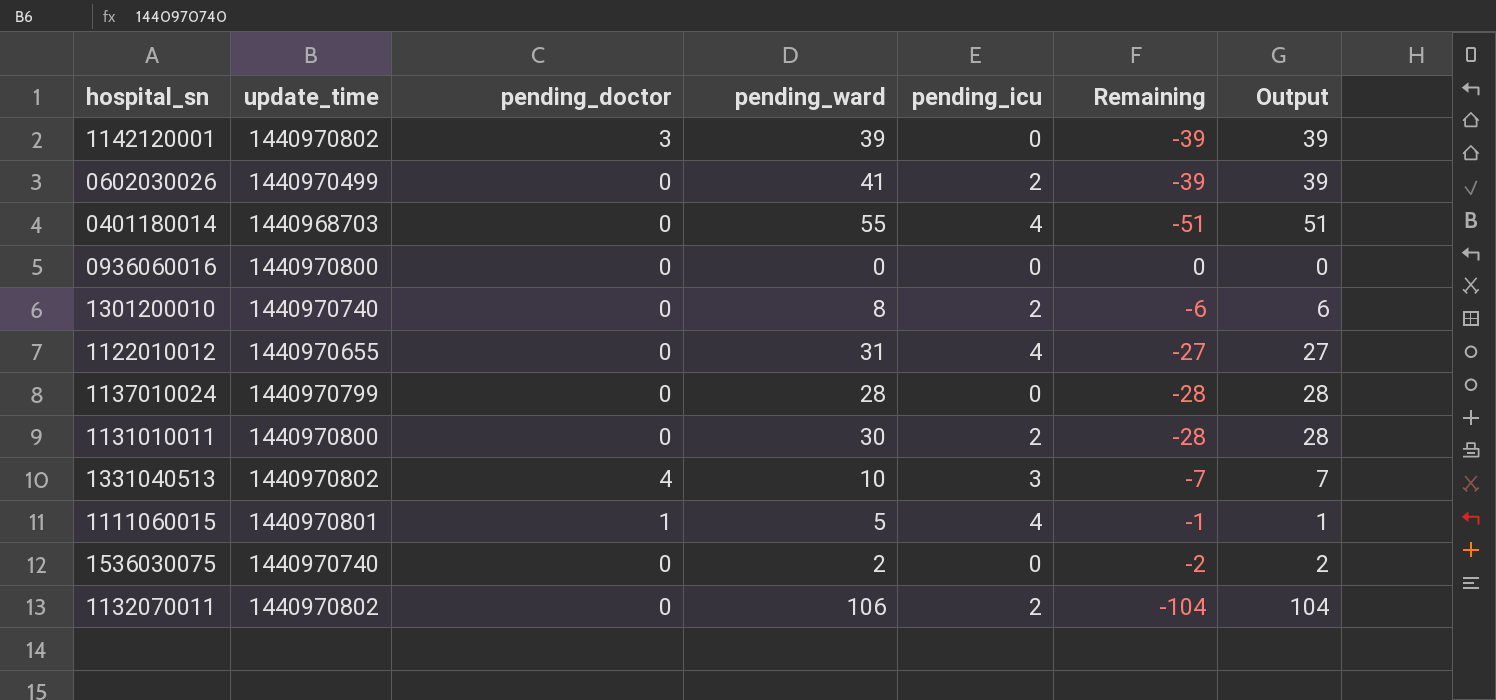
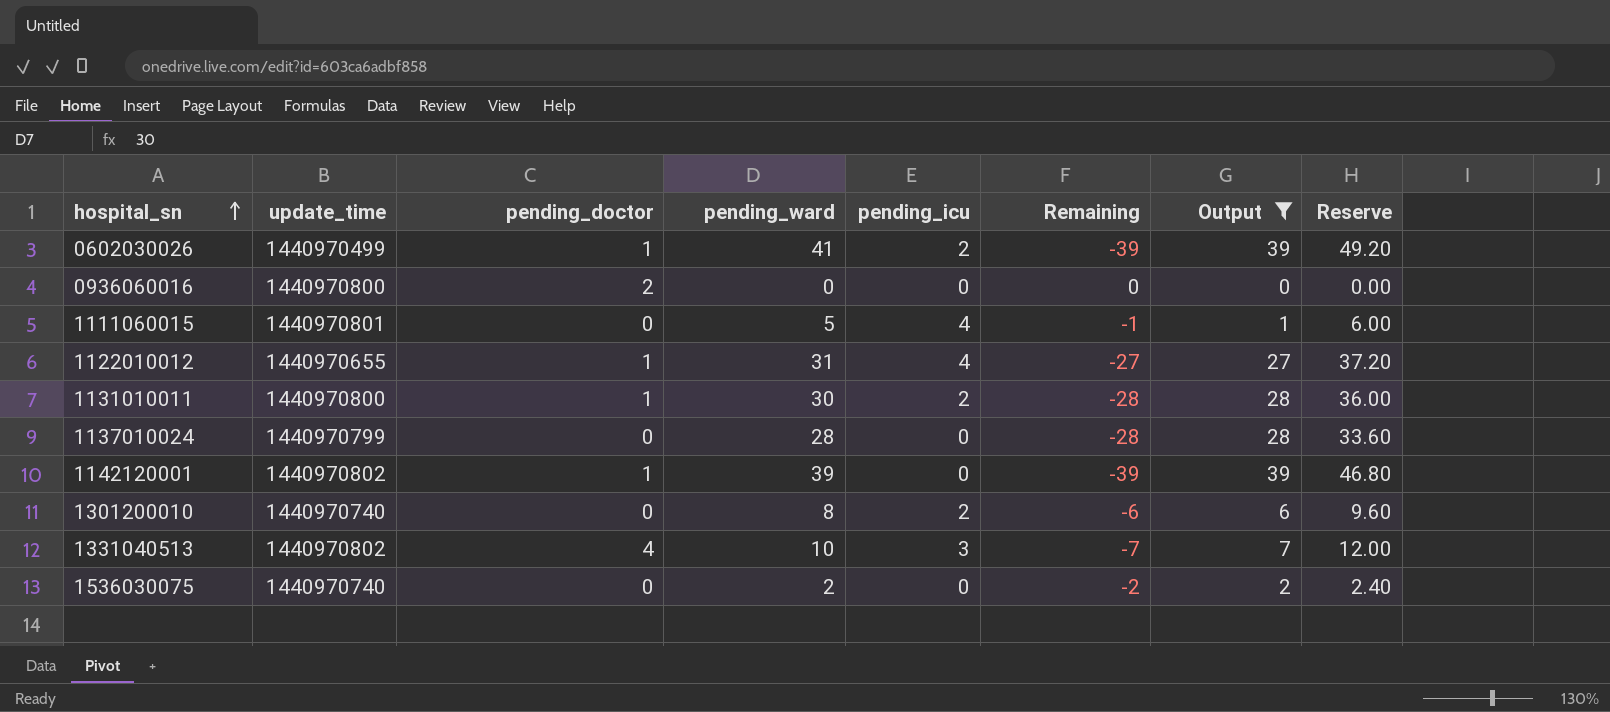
filter: none -> Output <= 39
row order: none -> hospital_sn ascending
column Reserve | formula: none -> [pending_ward] * 1.2
0602030026 | pending_doctor: 0 -> 1
0936060016 | pending_doctor: 0 -> 2
1111060015 | pending_doctor: 1 -> 0
1122010012 | pending_doctor: 0 -> 1
1131010011 | pending_doctor: 0 -> 1
1142120001 | pending_doctor: 3 -> 1

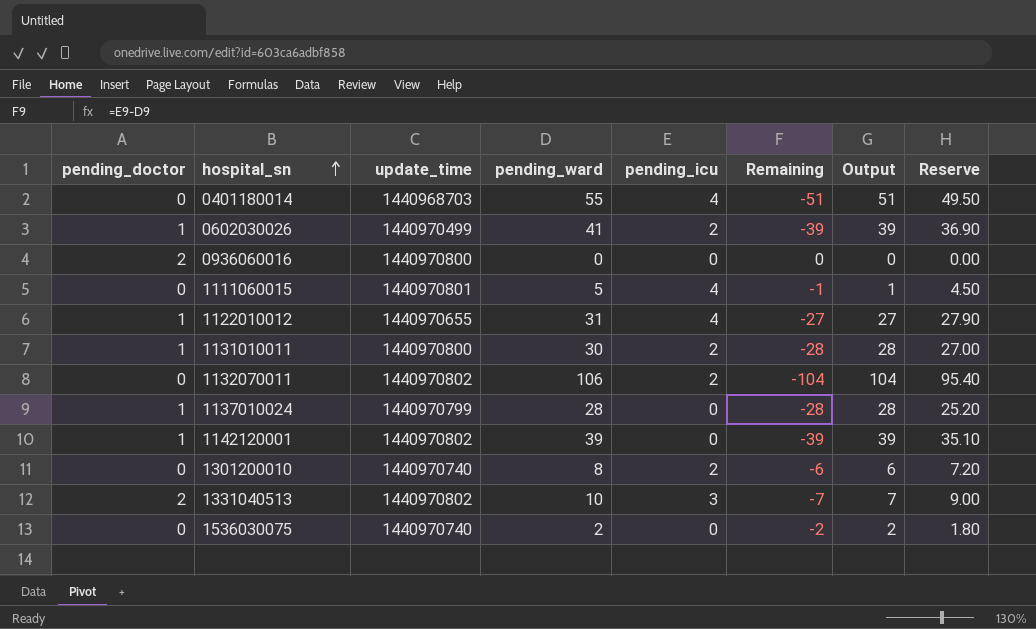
filter: Output <= 39 -> none
column pending_doctor | position: 3 -> 1
column Reserve | formula: [pending_ward] * 1.2 -> [pending_ward] * 0.9
1137010024 | pending_doctor: 0 -> 1
1331040513 | pending_doctor: 4 -> 2

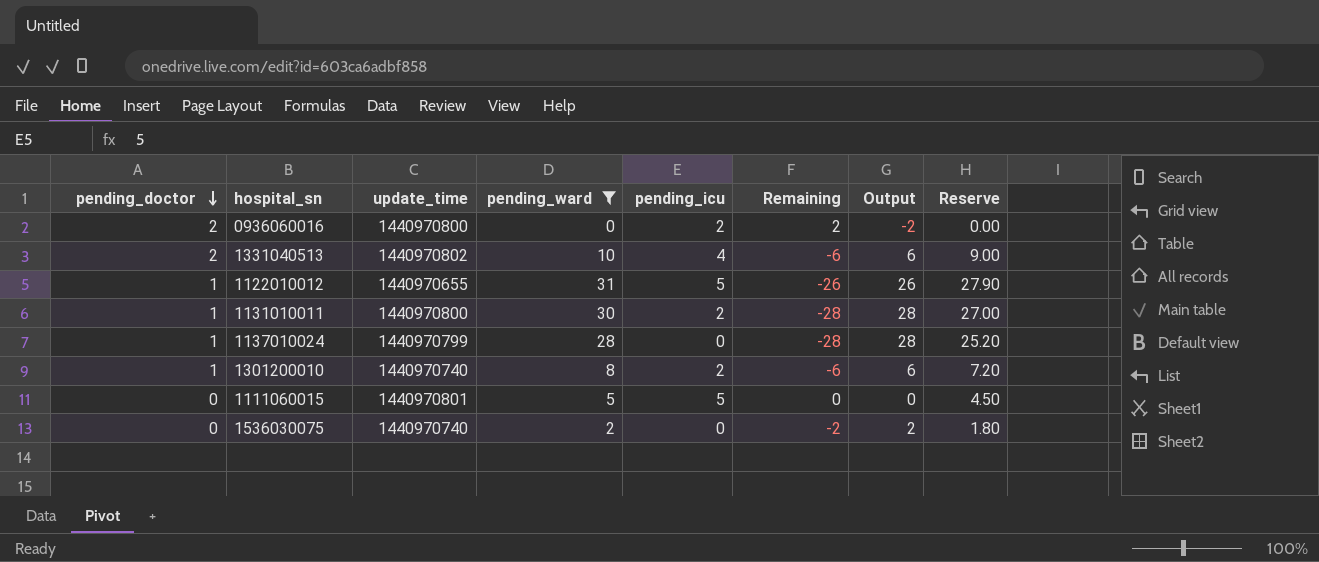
filter: none -> pending_ward <= 31
row order: hospital_sn ascending -> pending_doctor descending
0936060016 | pending_icu: 0 -> 2
0936060016 | Remaining: 0 -> 2
0936060016 | Output: 0 -> -2
1331040513 | pending_icu: 3 -> 4
1331040513 | Remaining: -7 -> -6
1331040513 | Output: 7 -> 6
1122010012 | pending_icu: 4 -> 5
1122010012 | Remaining: -27 -> -26
1122010012 | Output: 27 -> 26
1301200010 | pending_doctor: 0 -> 1
1111060015 | pending_icu: 4 -> 5
1111060015 | Remaining: -1 -> 0
1111060015 | Output: 1 -> 0

